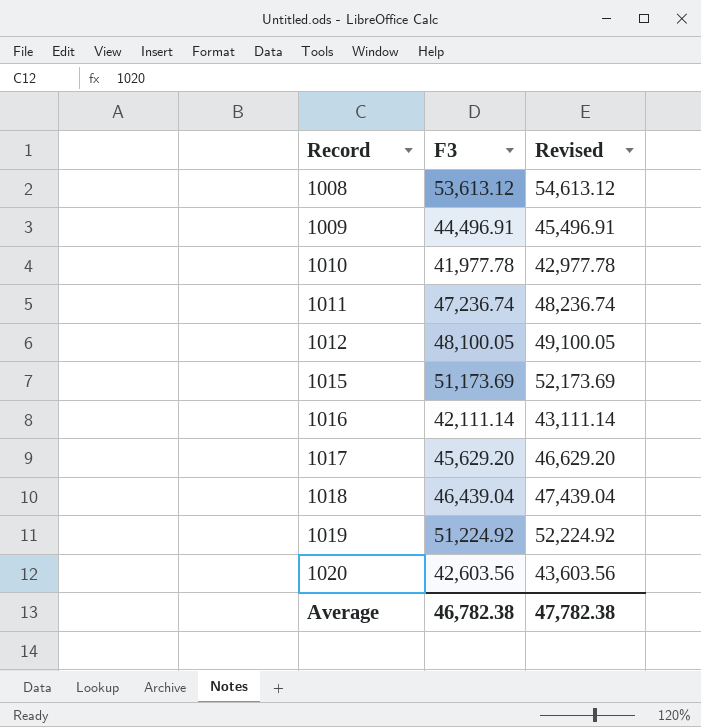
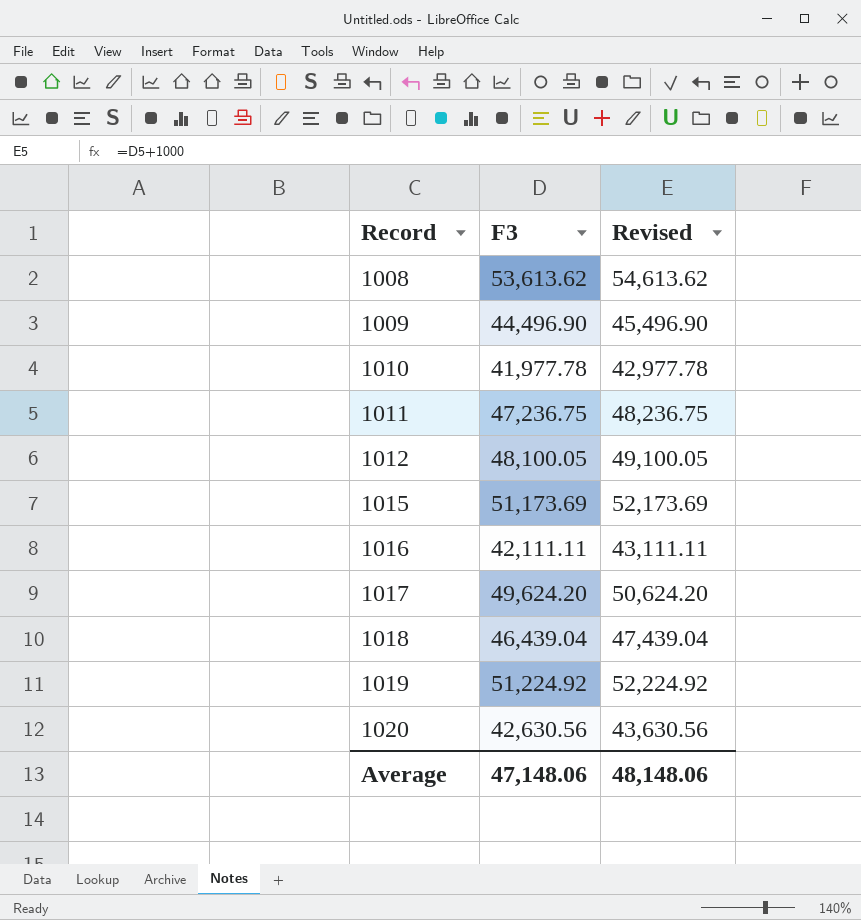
1008 | F3: 53,613.12 -> 53,613.62
1008 | Revised: 54,613.12 -> 54,613.62
1009 | F3: 44,496.91 -> 44,496.90
1009 | Revised: 45,496.91 -> 45,496.90
1011 | F3: 47,236.74 -> 47,236.75
1011 | Revised: 48,236.74 -> 48,236.75
1016 | F3: 42,111.14 -> 42,111.11
1016 | Revised: 43,111.14 -> 43,111.11
1017 | F3: 45,629.20 -> 49,624.20
1017 | Revised: 46,629.20 -> 50,624.20
1020 | F3: 42,603.56 -> 42,630.56
1020 | Revised: 43,603.56 -> 43,630.56
Average | F3: 46,782.38 -> 47,148.06
Average | Revised: 47,782.38 -> 48,148.06

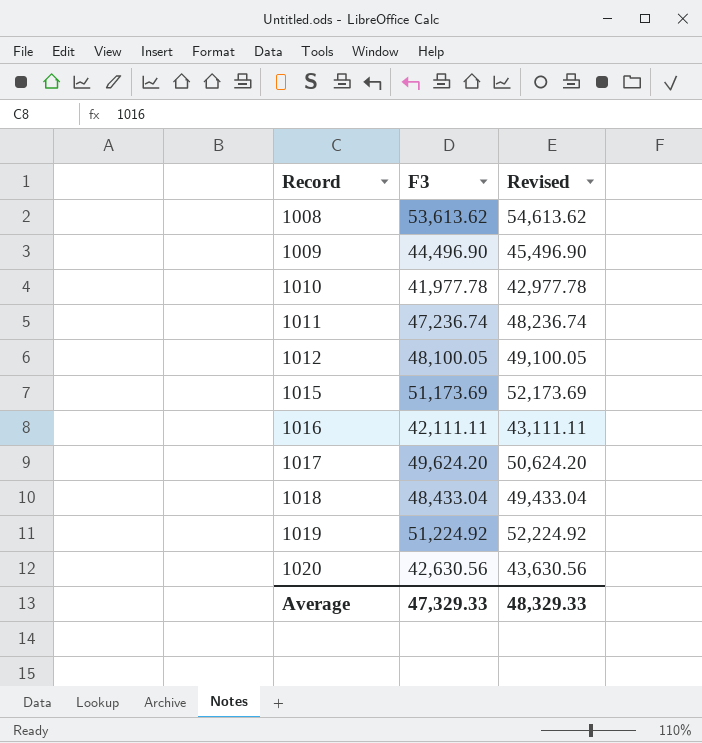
1011 | F3: 47,236.75 -> 47,236.74
1011 | Revised: 48,236.75 -> 48,236.74
1018 | F3: 46,439.04 -> 48,433.04
1018 | Revised: 47,439.04 -> 49,433.04
Average | F3: 47,148.06 -> 47,329.33
Average | Revised: 48,148.06 -> 48,329.33

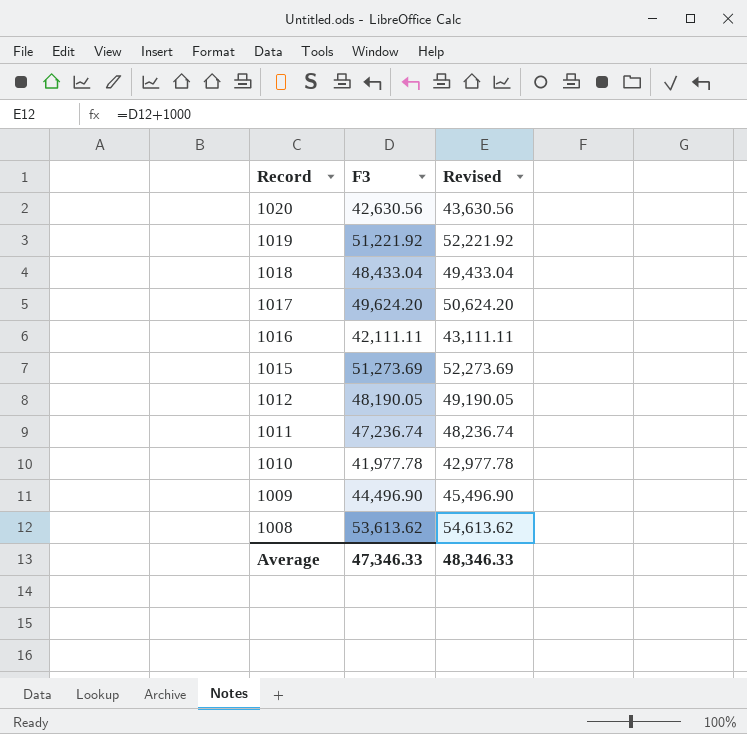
row order: Record ascending -> Record descending
1019 | F3: 51,224.92 -> 51,221.92
1019 | Revised: 52,224.92 -> 52,221.92
1015 | F3: 51,173.69 -> 51,273.69
1015 | Revised: 52,173.69 -> 52,273.69
1012 | F3: 48,100.05 -> 48,190.05
1012 | Revised: 49,100.05 -> 49,190.05
Average | F3: 47,329.33 -> 47,346.33
Average | Revised: 48,329.33 -> 48,346.33

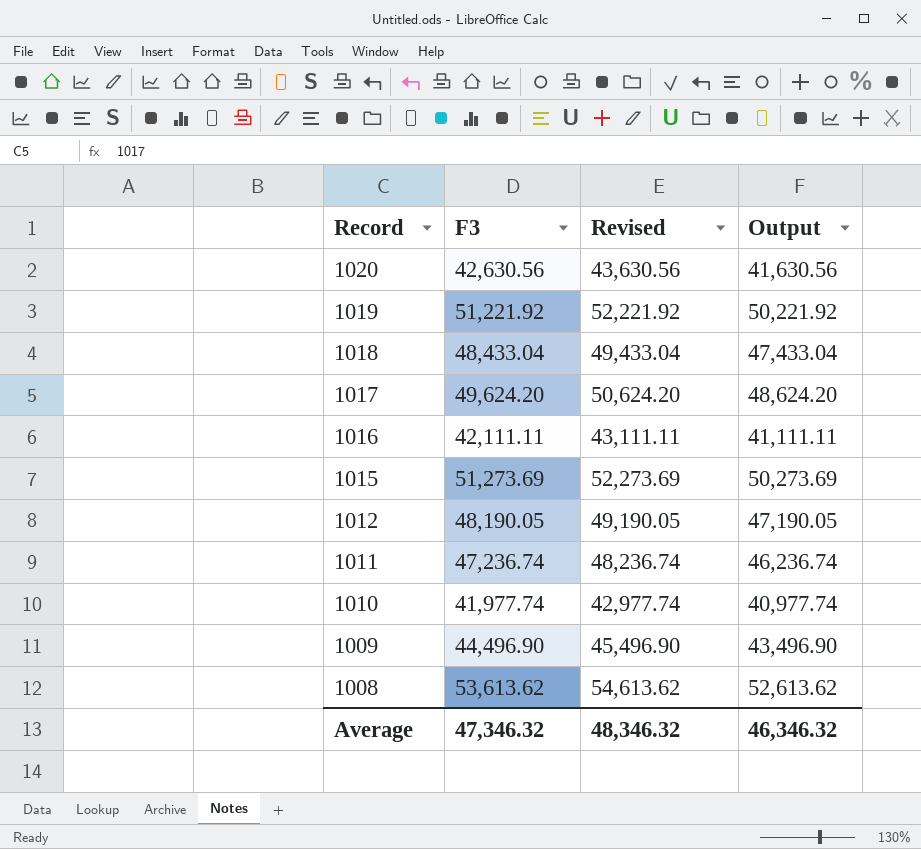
column Output | formula: none -> [F3] - 1000
1010 | F3: 41,977.78 -> 41,977.74
1010 | Revised: 42,977.78 -> 42,977.74
Average | F3: 47,346.33 -> 47,346.32
Average | Revised: 48,346.33 -> 48,346.32

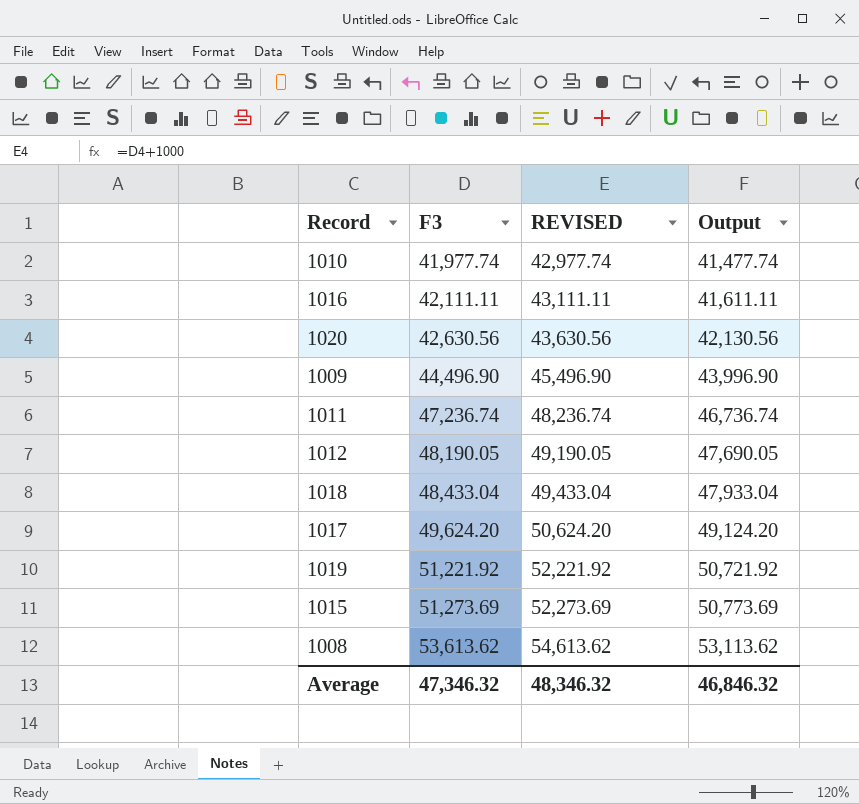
row order: Record descending -> F3 ascending
column name: Revised -> REVISED
column Output | formula: [F3] - 1000 -> [F3] - 500
Average | Output: 46,346.32 -> 46,846.32

